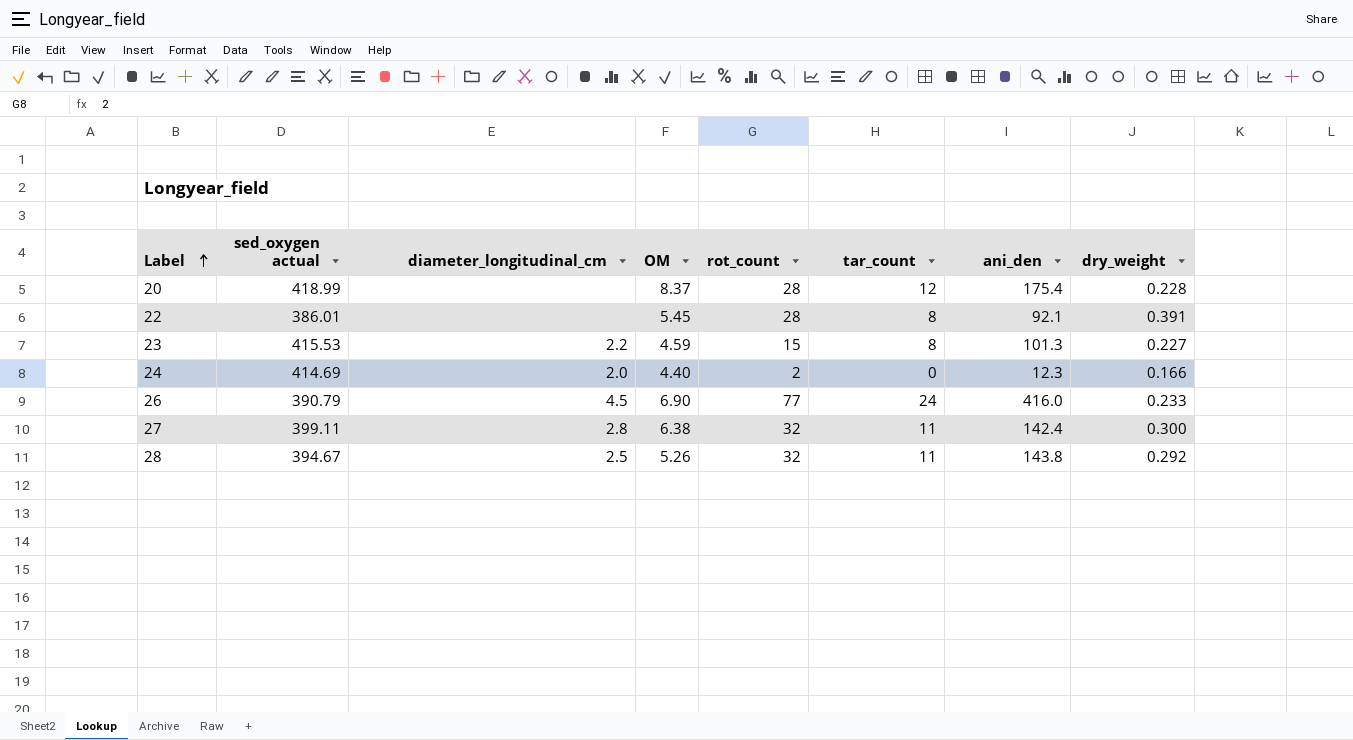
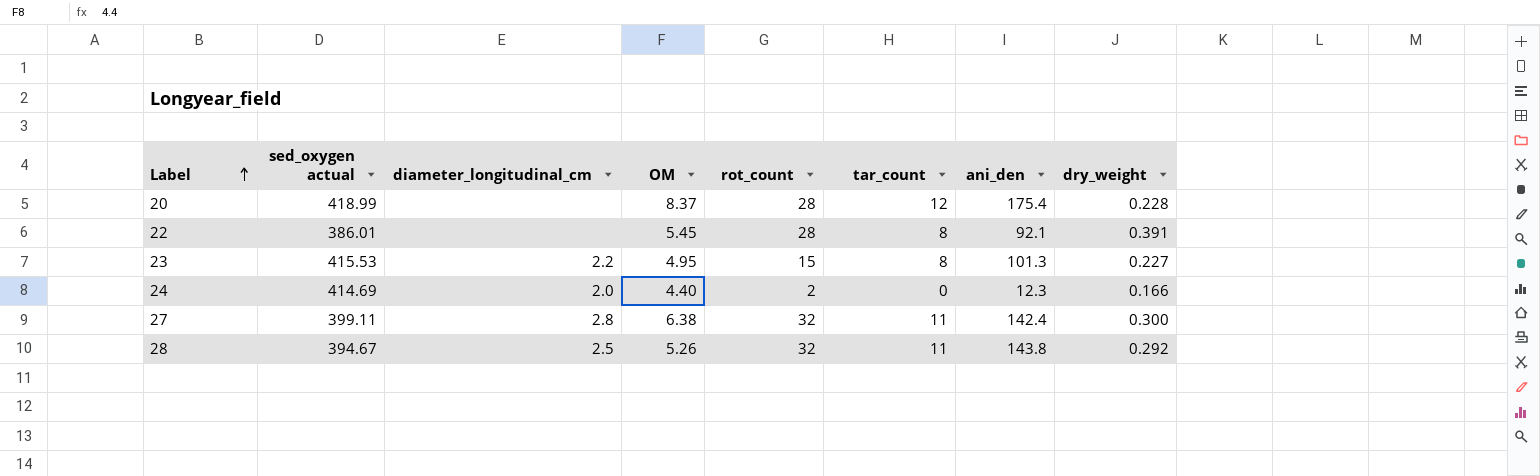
row 26: 390.79 | 4.5 | 6.90 | 77 | 24 | 416.0 | 0.233 -> none
23 | OM: 4.59 -> 4.95

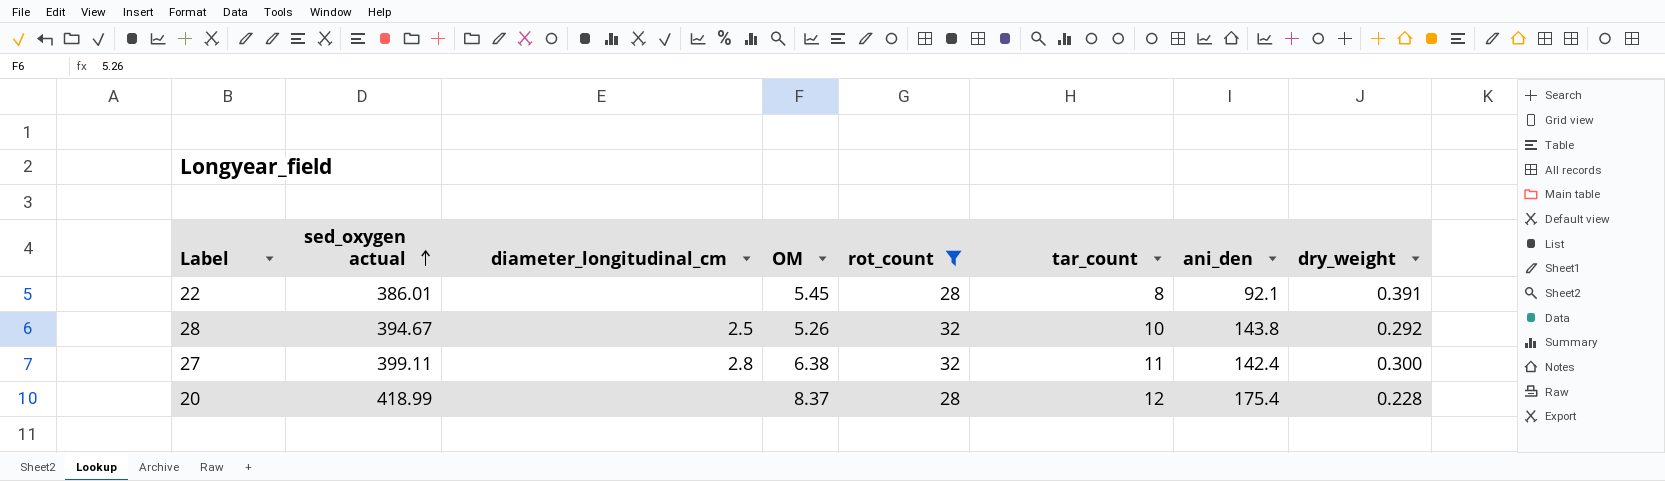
filter: none -> rot_count >= 28
row order: Label ascending -> sed_oxygen actual ascending
28 | tar_count: 11 -> 10

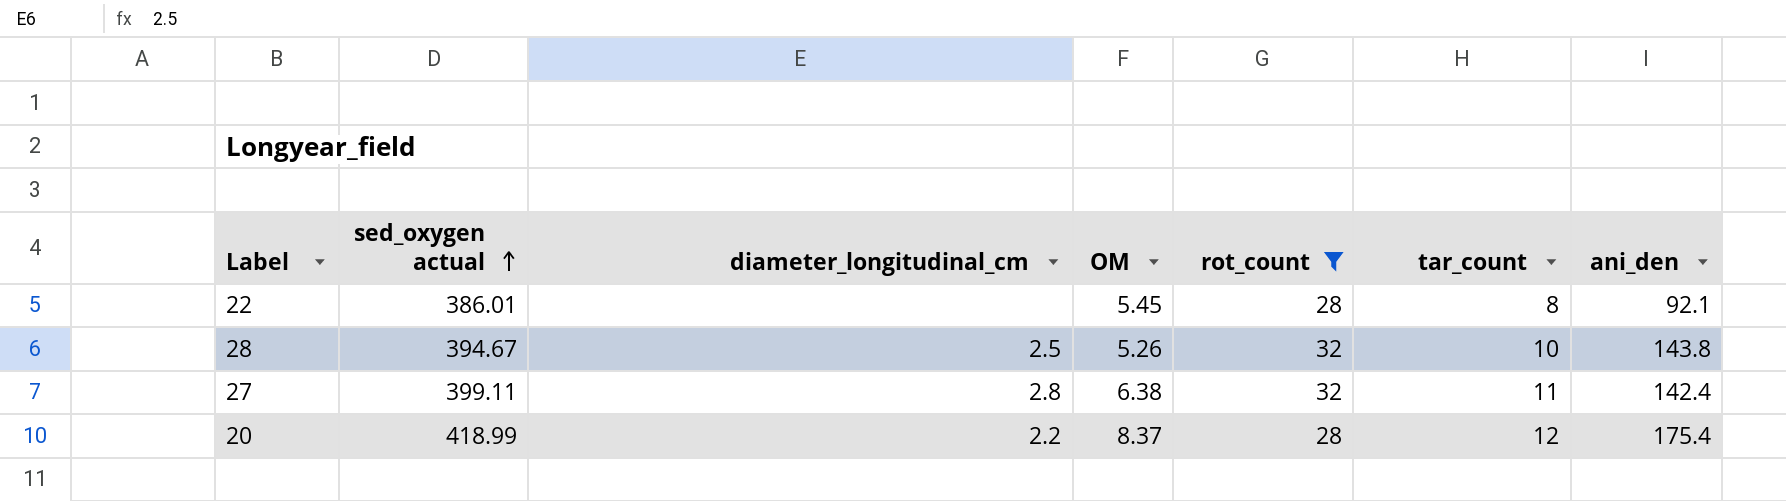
column dry_weight | position: 8 -> none
20 | diameter_longitudinal_cm: none -> 2.2

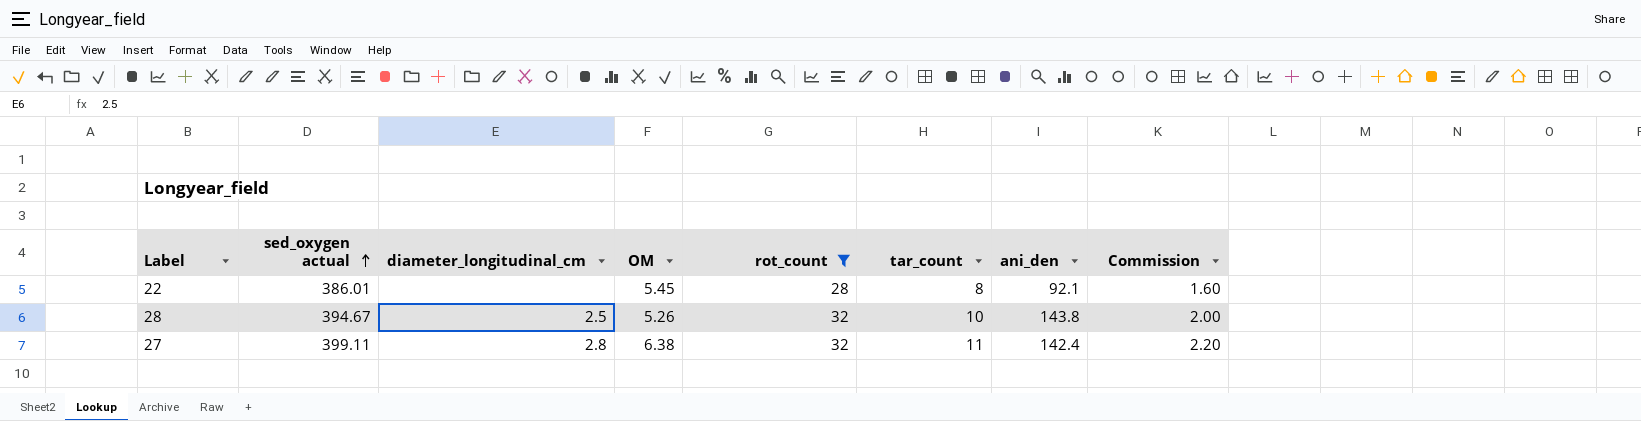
column Commission | formula: none -> [tar_count] * 0.2
row 20: 418.99 | 2.2 | 8.37 | 28 | 12 | 175.4 -> none

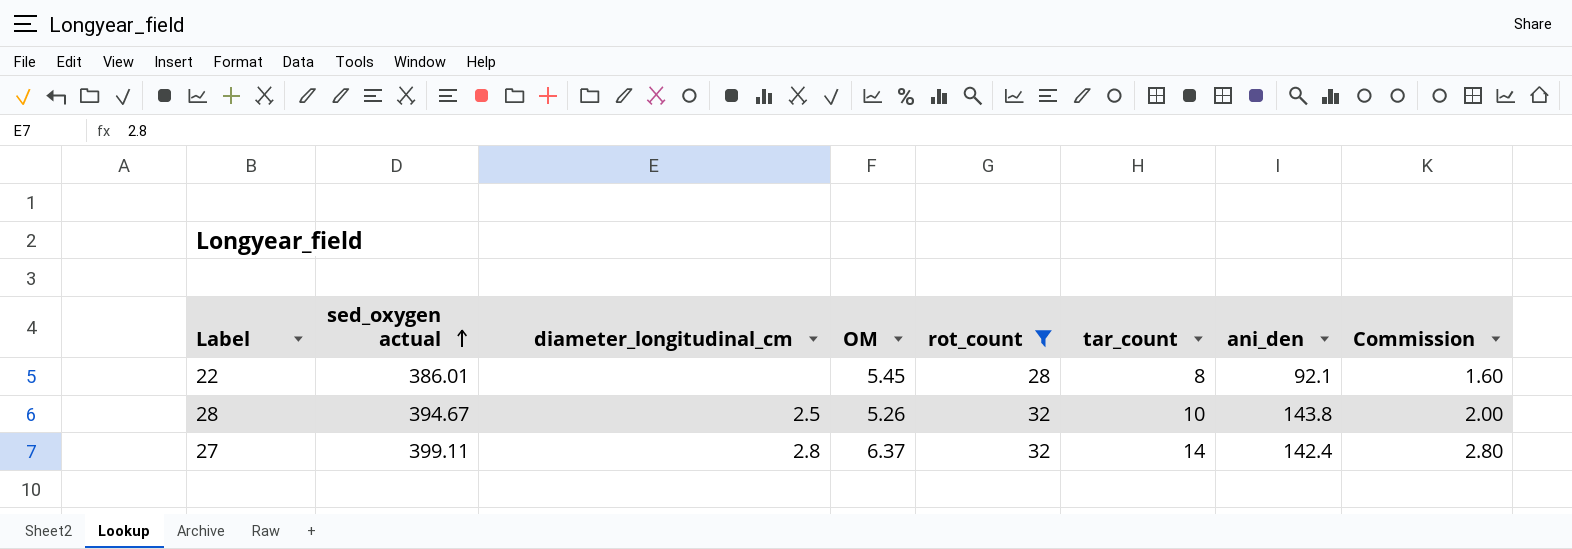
27 | OM: 6.38 -> 6.37
27 | tar_count: 11 -> 14
27 | Commission: 2.20 -> 2.80

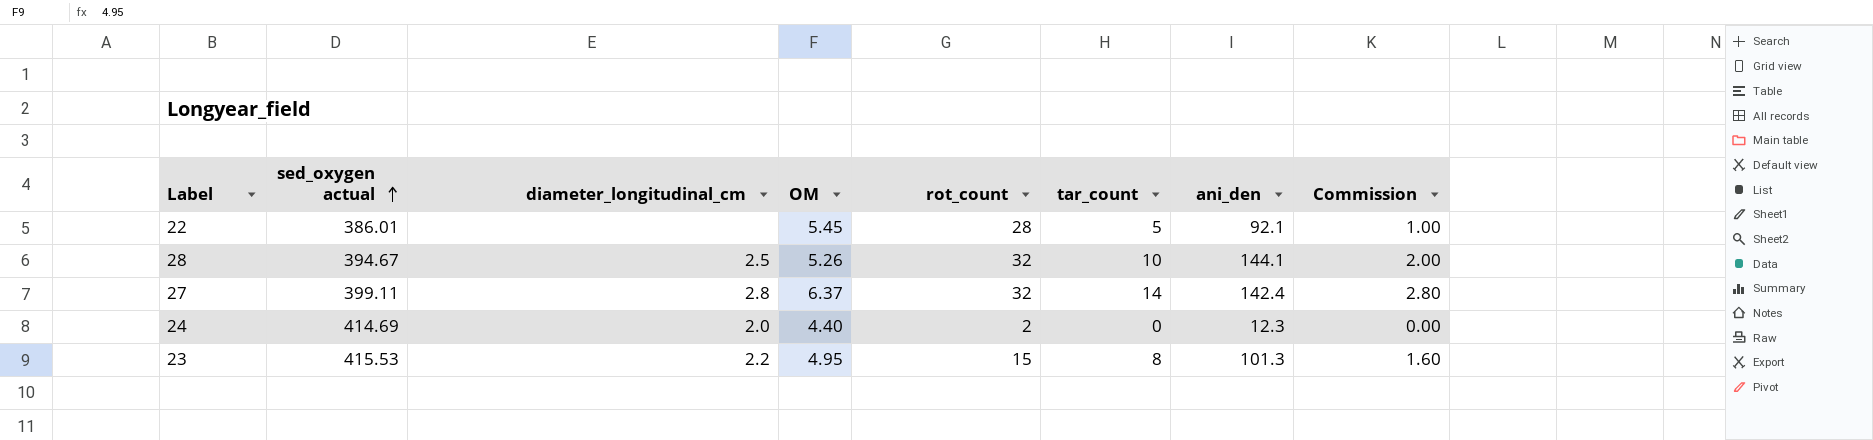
filter: rot_count >= 28 -> none
22 | tar_count: 8 -> 5
22 | Commission: 1.60 -> 1.00
28 | ani_den: 143.8 -> 144.1

